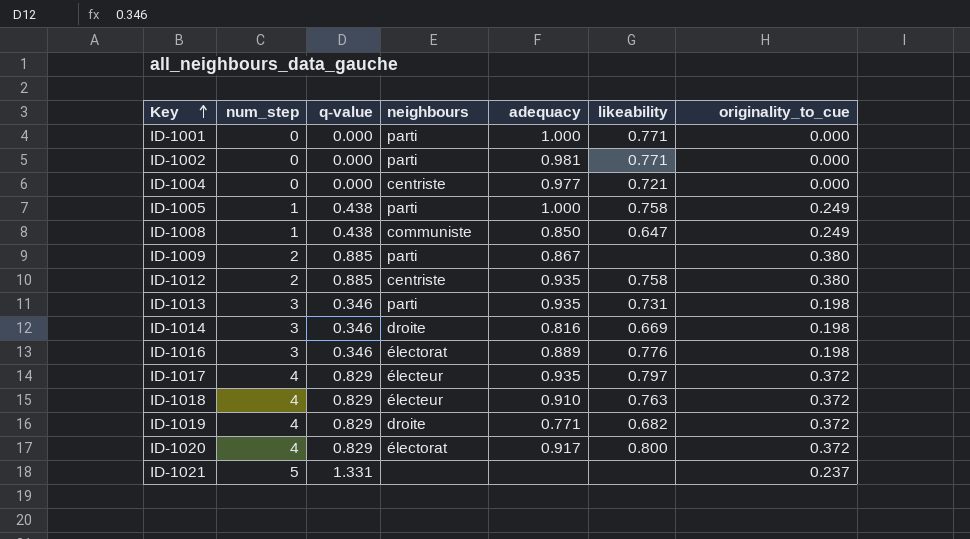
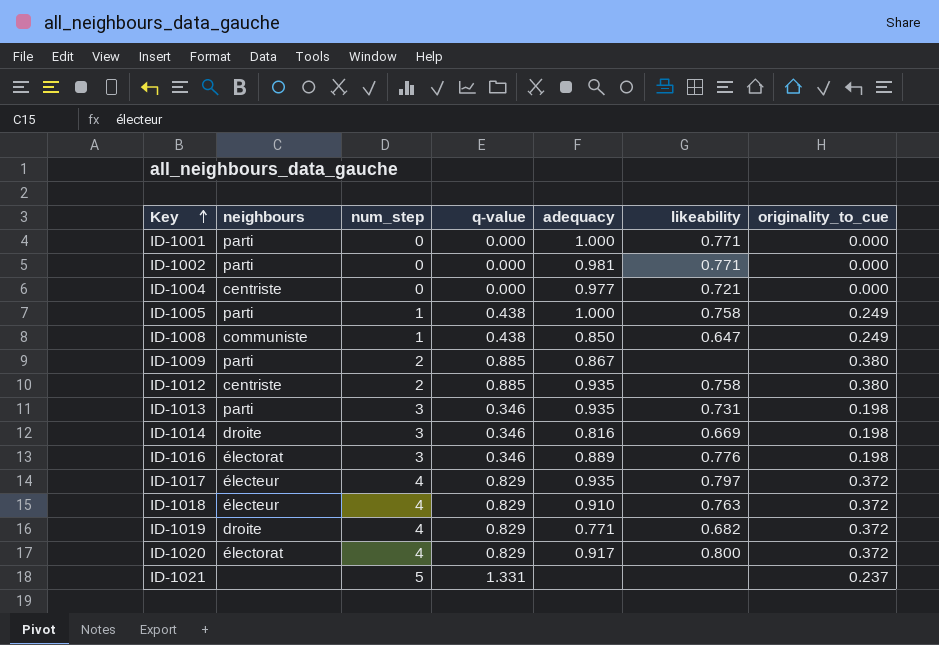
column neighbours | position: 4 -> 2

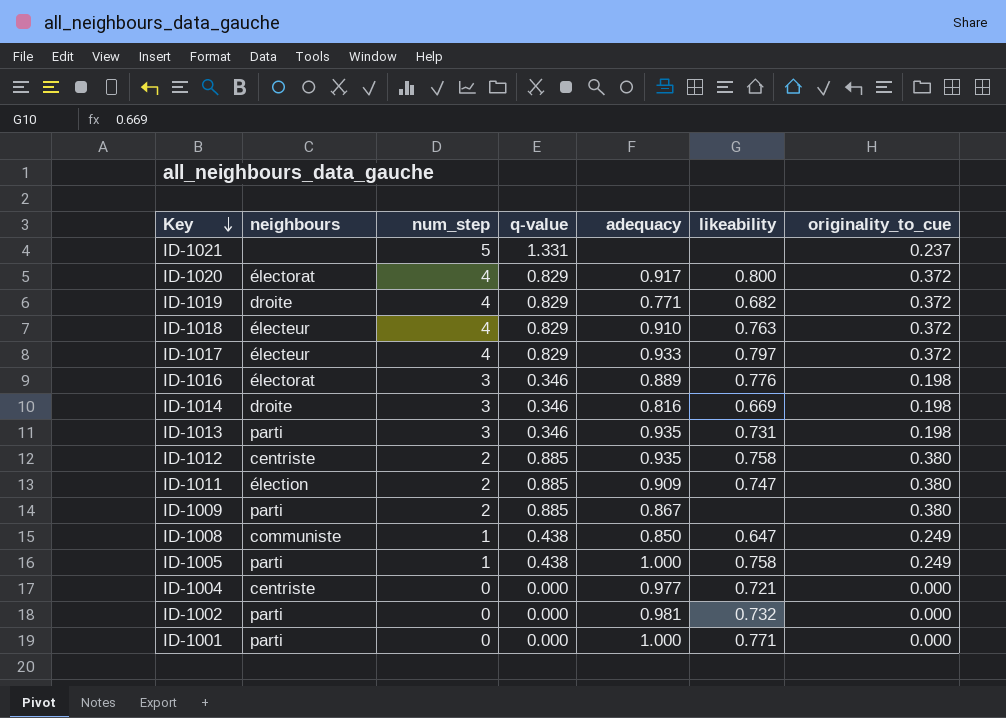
row order: Key ascending -> Key descending
ID-1017 | adequacy: 0.935 -> 0.933
row ID-1011: none -> élection | 2 | 0.885 | 0.909 | 0.747 | 0.380
ID-1002 | likeability: 0.771 -> 0.732

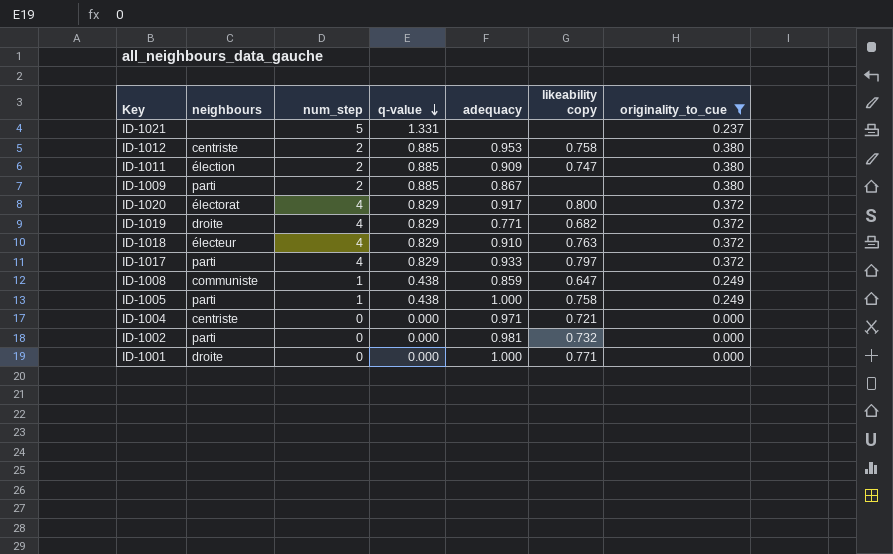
filter: none -> originality_to_cue != 0.198
row order: Key descending -> q-value descending
column name: likeability -> likeability copy
ID-1012 | adequacy: 0.935 -> 0.953
ID-1017 | neighbours: électeur -> parti
ID-1008 | adequacy: 0.850 -> 0.859
ID-1004 | adequacy: 0.977 -> 0.971
ID-1001 | neighbours: parti -> droite

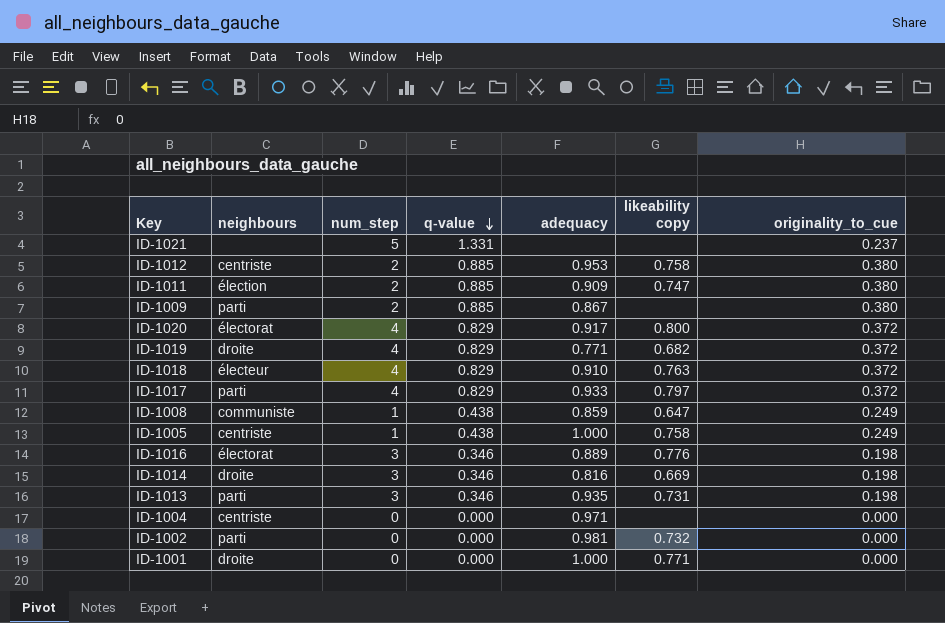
filter: originality_to_cue != 0.198 -> none
ID-1005 | neighbours: parti -> centriste
ID-1004 | likeability copy: 0.721 -> none

